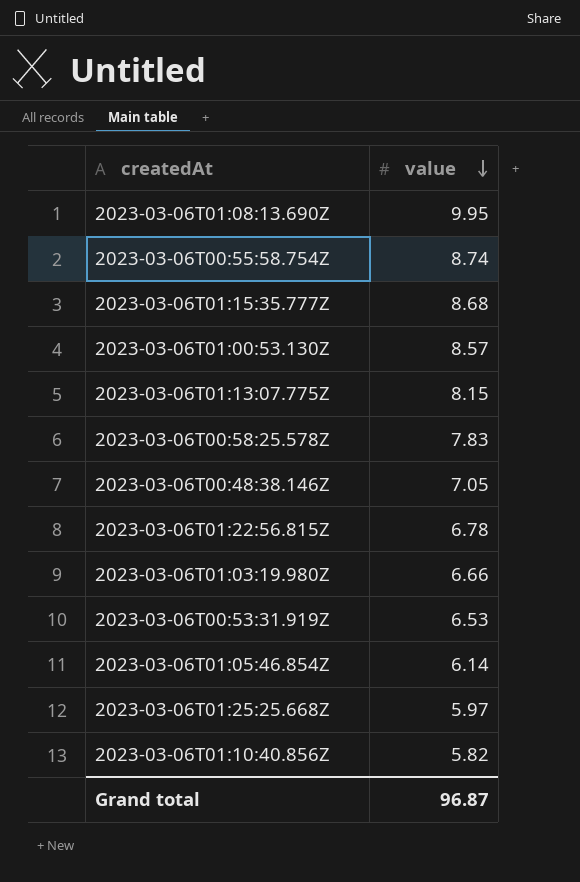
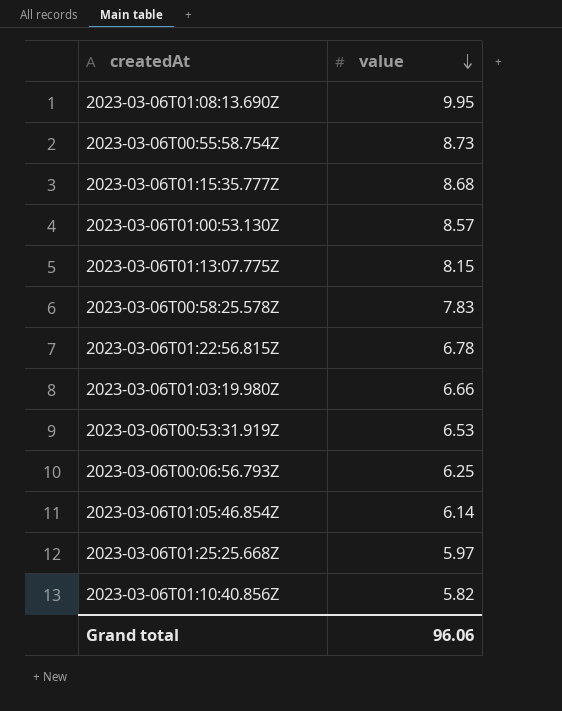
row 2023-03-06T00:48:38.146Z: 7.05 -> none
2023-03-06T00:55:58.754Z | value: 8.74 -> 8.73
row 2023-03-06T00:06:56.793Z: none -> 6.25
Grand total | value: 96.87 -> 96.06

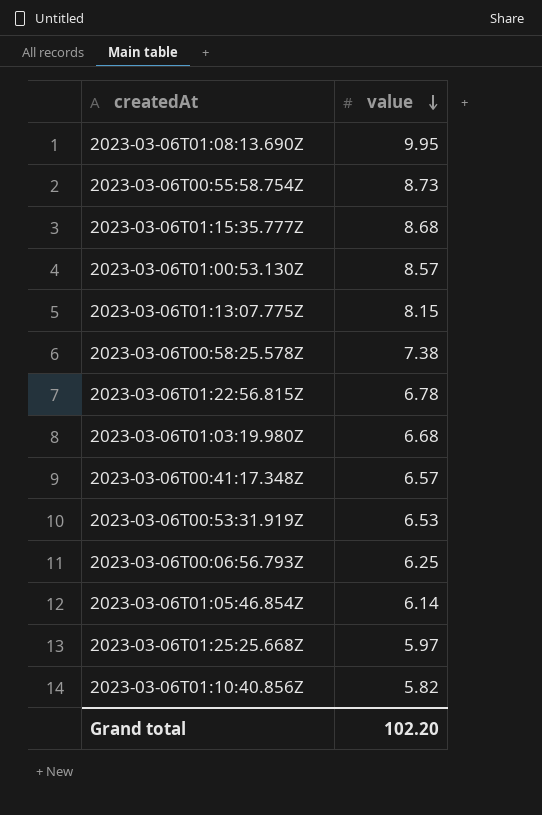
2023-03-06T00:58:25.578Z | value: 7.83 -> 7.38
2023-03-06T01:03:19.980Z | value: 6.66 -> 6.68
row 2023-03-06T00:41:17.348Z: none -> 6.57
Grand total | value: 96.06 -> 102.20

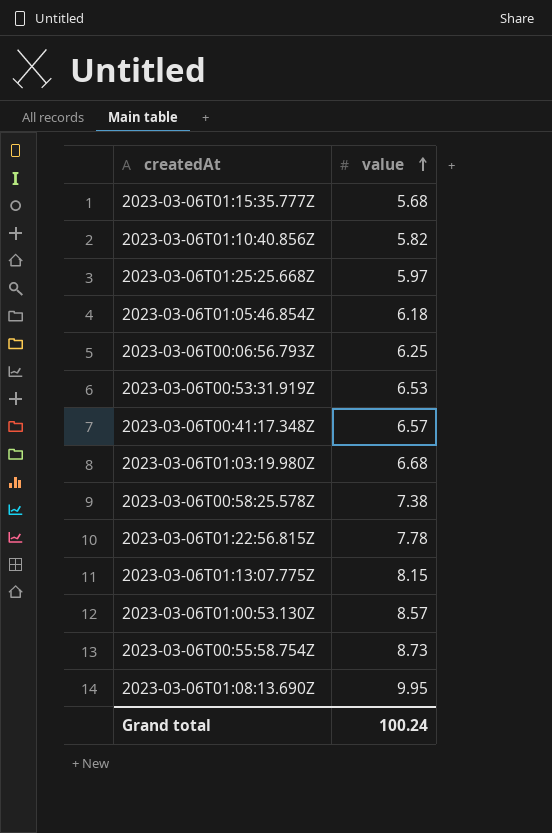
row order: value descending -> value ascending
2023-03-06T01:15:35.777Z | value: 8.68 -> 5.68
2023-03-06T01:05:46.854Z | value: 6.14 -> 6.18
2023-03-06T01:22:56.815Z | value: 6.78 -> 7.78
Grand total | value: 102.20 -> 100.24

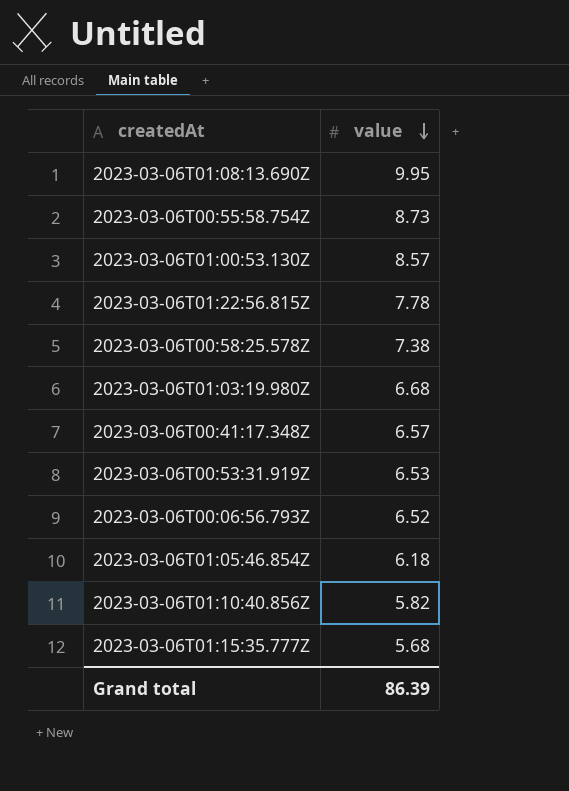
row order: value ascending -> value descending
row 2023-03-06T01:25:25.668Z: 5.97 -> none
row 2023-03-06T01:13:07.775Z: 8.15 -> none
2023-03-06T00:06:56.793Z | value: 6.25 -> 6.52
Grand total | value: 100.24 -> 86.39

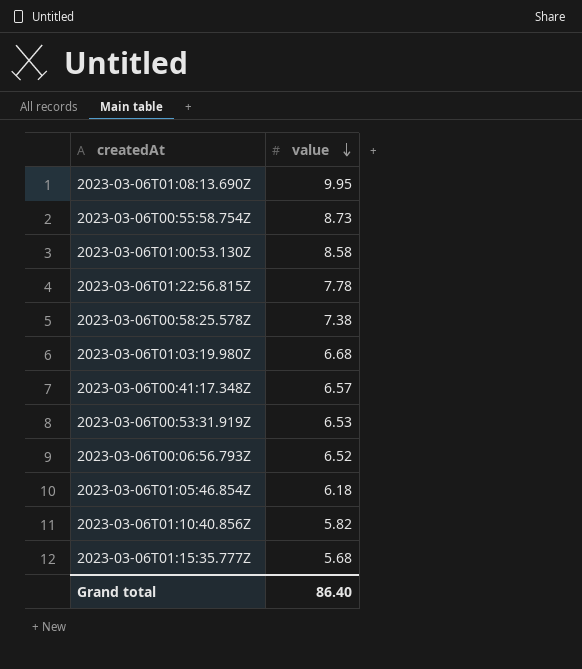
2023-03-06T01:00:53.130Z | value: 8.57 -> 8.58
Grand total | value: 86.39 -> 86.40

